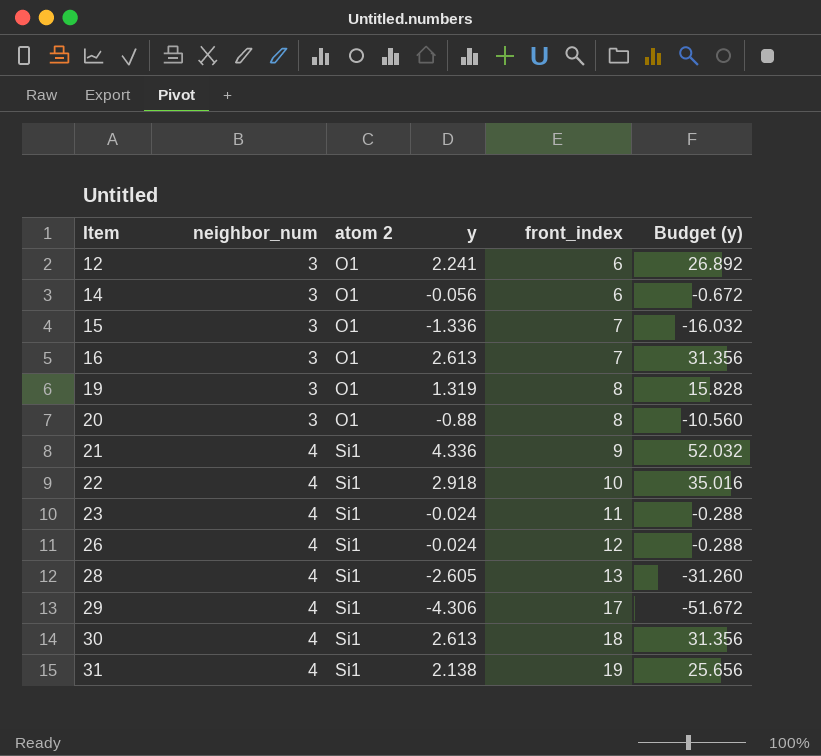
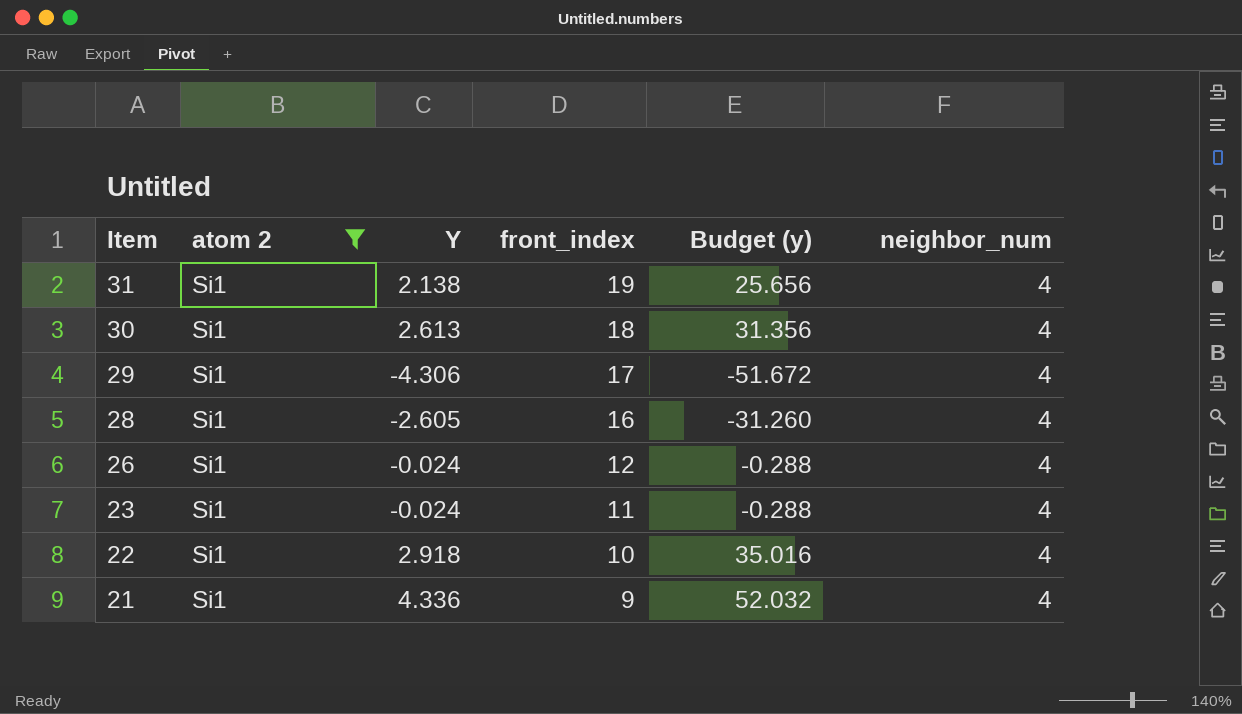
filter: none -> atom 2 = Si1
row order: Item ascending -> Item descending
column name: y -> Y
column neighbor_num | position: 2 -> 6
28 | front_index: 13 -> 16

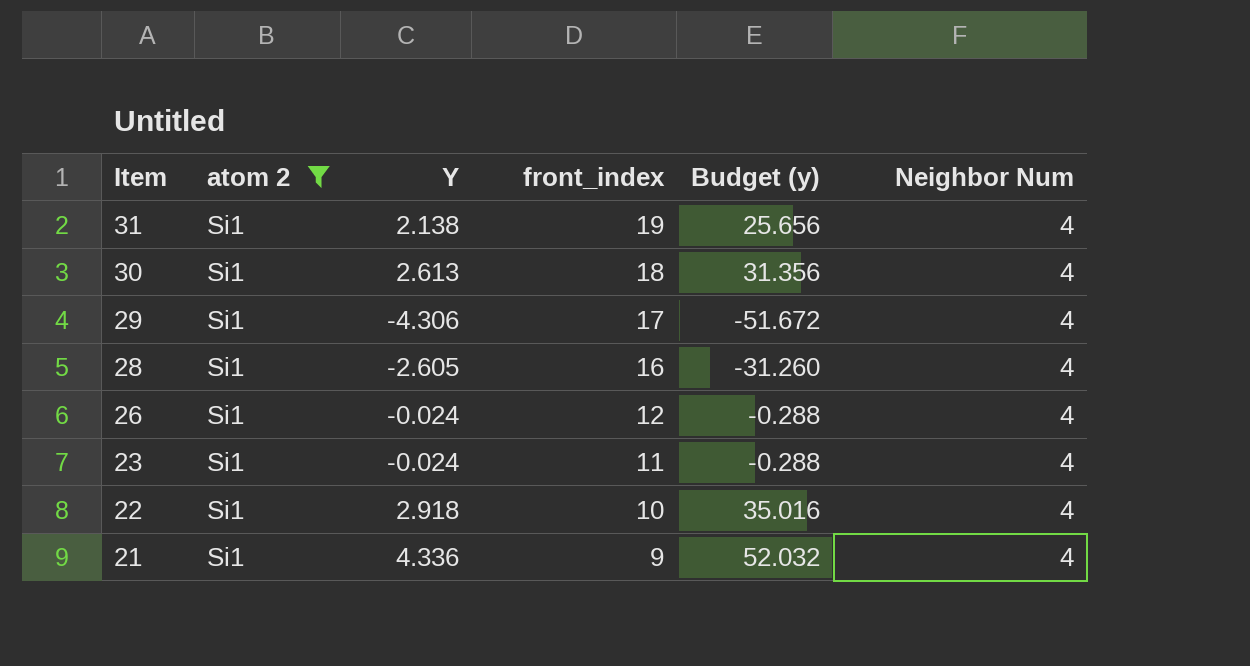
column name: neighbor_num -> Neighbor Num

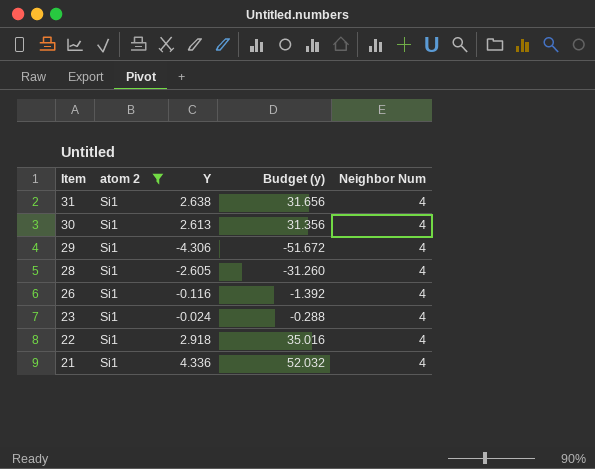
column front_index | position: 4 -> none
31 | Y: 2.138 -> 2.638
31 | Budget (y): 25.656 -> 31.656
26 | Y: -0.024 -> -0.116
26 | Budget (y): -0.288 -> -1.392

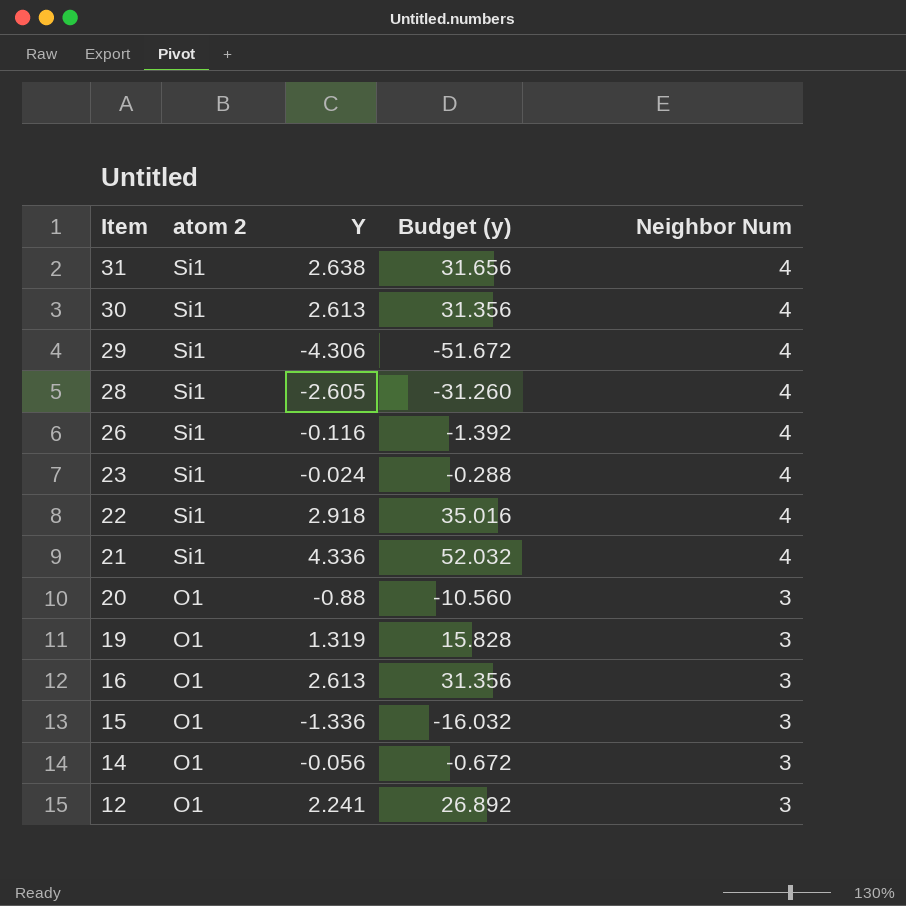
filter: atom 2 = Si1 -> none

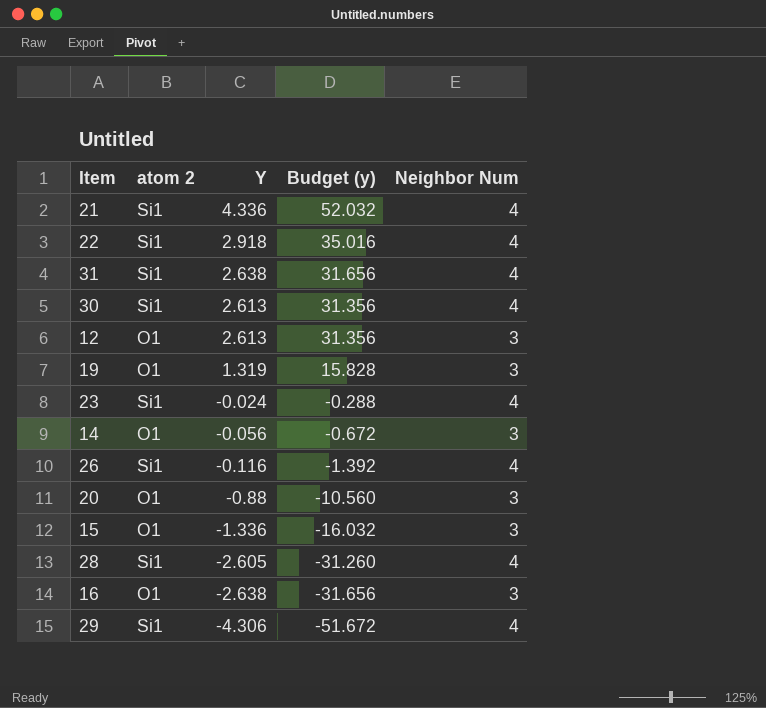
row order: Item descending -> Y descending
12 | Y: 2.241 -> 2.613
12 | Budget (y): 26.892 -> 31.356
16 | Y: 2.613 -> -2.638
16 | Budget (y): 31.356 -> -31.656

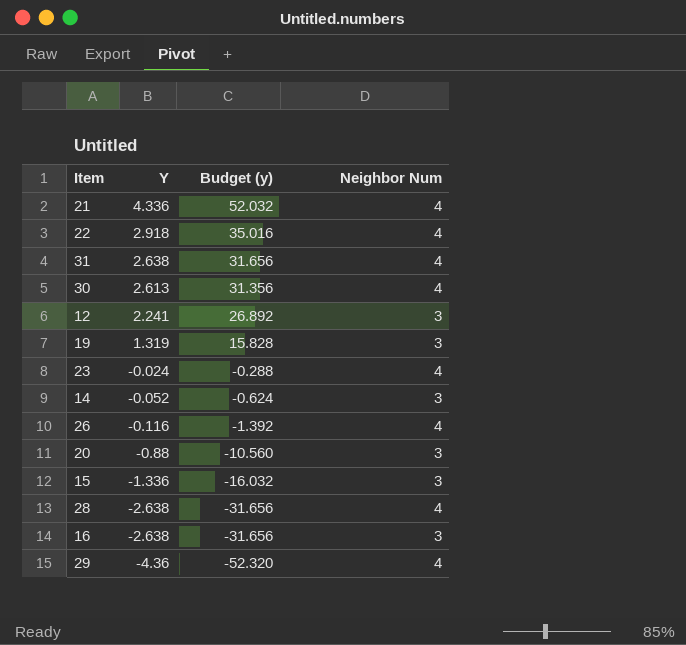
column atom 2 | position: 2 -> none
12 | Y: 2.613 -> 2.241
12 | Budget (y): 31.356 -> 26.892
14 | Y: -0.056 -> -0.052
14 | Budget (y): -0.672 -> -0.624
28 | Y: -2.605 -> -2.638
28 | Budget (y): -31.260 -> -31.656
29 | Y: -4.306 -> -4.36
29 | Budget (y): -51.672 -> -52.320

